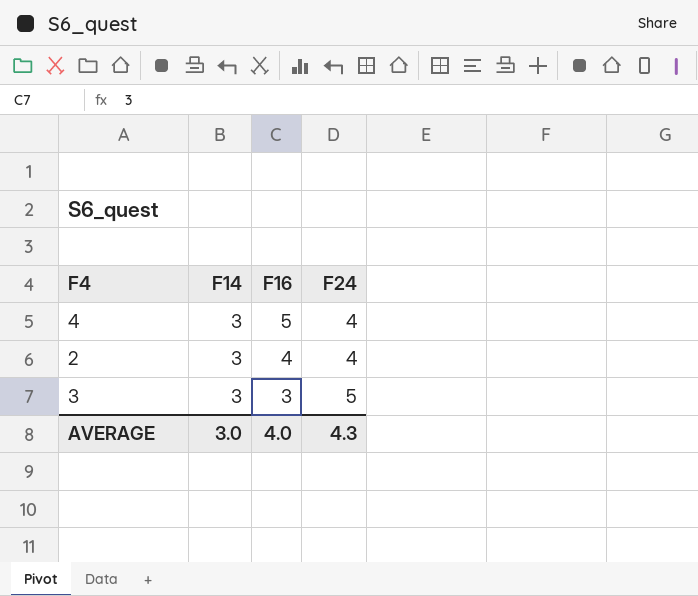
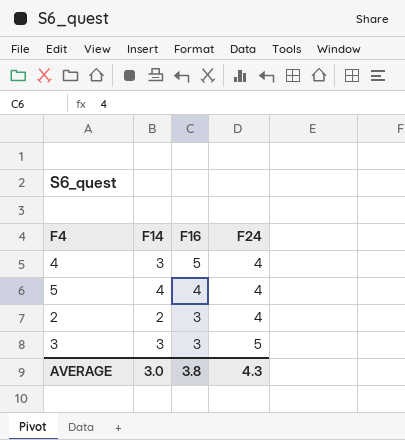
row 5: none -> 4 | 4 | 4
2 | F14: 3 -> 2
2 | F16: 4 -> 3
AVERAGE | F16: 4.0 -> 3.8

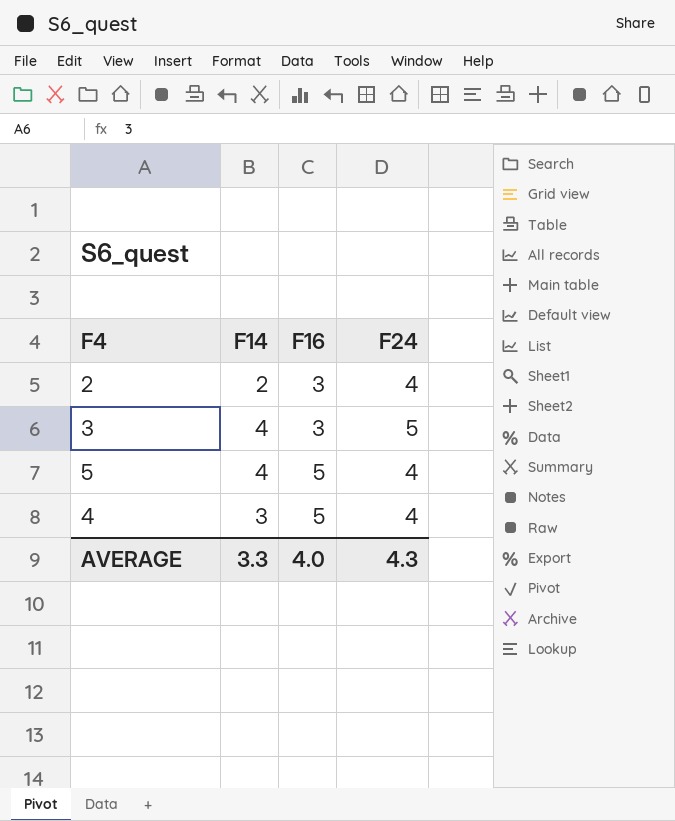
row order: F16 descending -> F16 ascending
3 | F14: 3 -> 4
5 | F16: 4 -> 5
AVERAGE | F14: 3.0 -> 3.3
AVERAGE | F16: 3.8 -> 4.0

